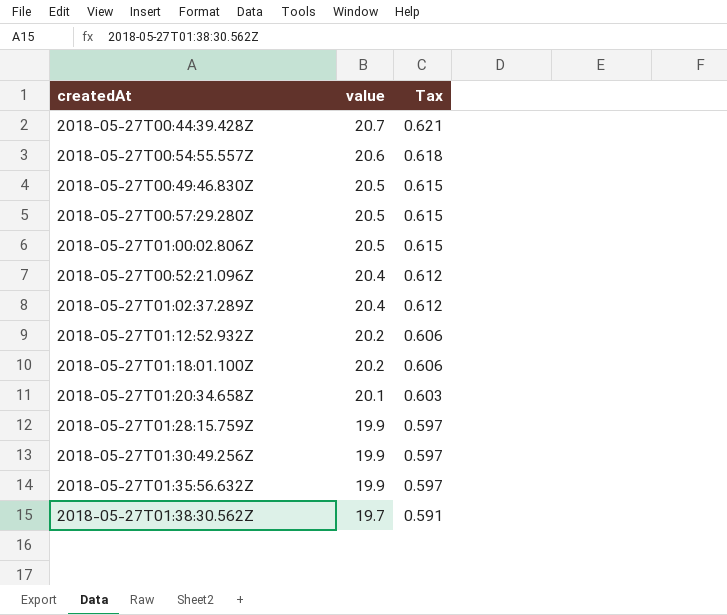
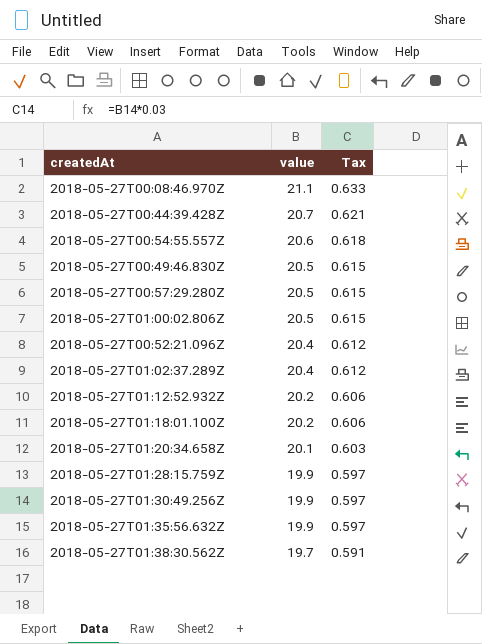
row 2018-05-27T00:08:46.970Z: none -> 21.1 | 0.633

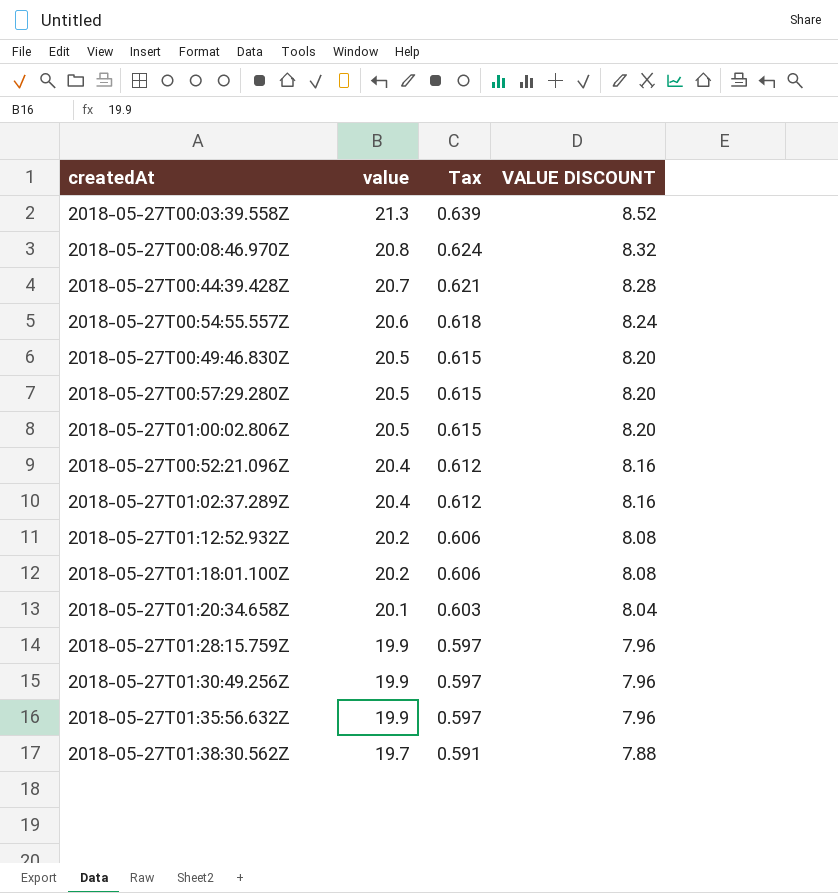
column VALUE DISCOUNT | formula: none -> [value] * 0.4
row 2018-05-27T00:03:39.558Z: none -> 21.3 | 0.639 | 8.52
2018-05-27T00:08:46.970Z | value: 21.1 -> 20.8
2018-05-27T00:08:46.970Z | Tax: 0.633 -> 0.624

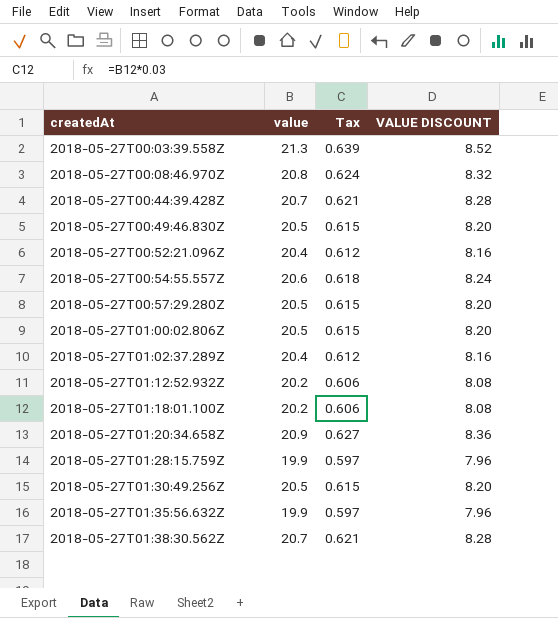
row order: value descending -> createdAt ascending
2018-05-27T01:20:34.658Z | value: 20.1 -> 20.9
2018-05-27T01:20:34.658Z | Tax: 0.603 -> 0.627
2018-05-27T01:20:34.658Z | VALUE DISCOUNT: 8.04 -> 8.36
2018-05-27T01:30:49.256Z | value: 19.9 -> 20.5
2018-05-27T01:30:49.256Z | Tax: 0.597 -> 0.615
2018-05-27T01:30:49.256Z | VALUE DISCOUNT: 7.96 -> 8.20
2018-05-27T01:38:30.562Z | value: 19.7 -> 20.7
2018-05-27T01:38:30.562Z | Tax: 0.591 -> 0.621
2018-05-27T01:38:30.562Z | VALUE DISCOUNT: 7.88 -> 8.28

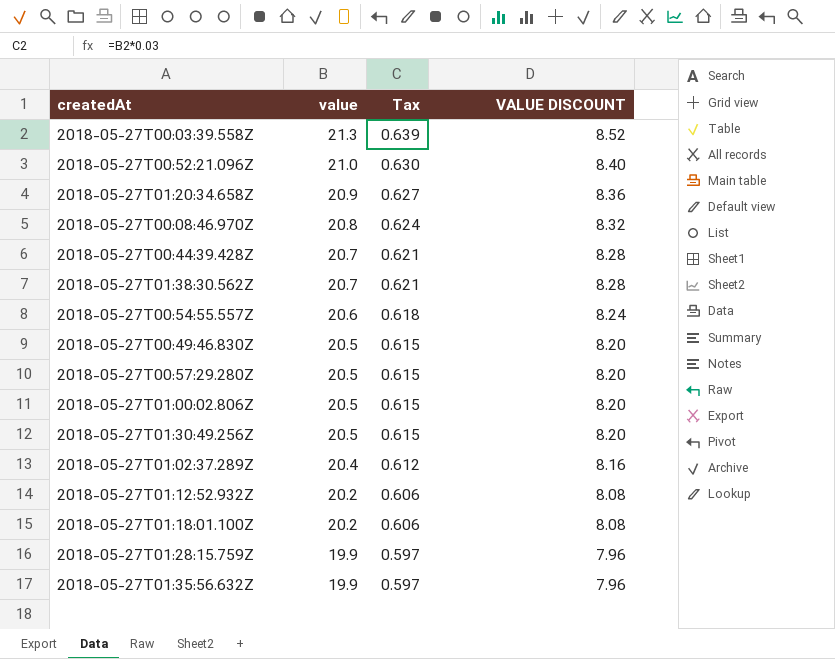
row order: createdAt ascending -> value descending
2018-05-27T00:52:21.096Z | value: 20.4 -> 21.0
2018-05-27T00:52:21.096Z | Tax: 0.612 -> 0.630
2018-05-27T00:52:21.096Z | VALUE DISCOUNT: 8.16 -> 8.40

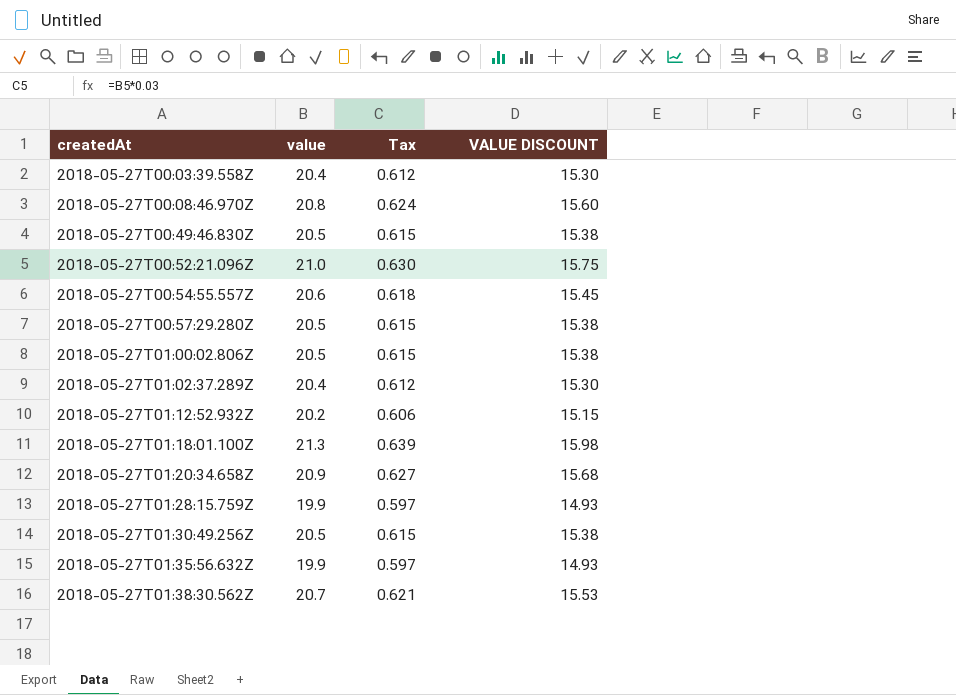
row order: value descending -> createdAt ascending
column VALUE DISCOUNT | formula: [value] * 0.4 -> [value] * 0.75
row 2018-05-27T00:44:39.428Z: 20.7 | 0.621 | 8.28 -> none
2018-05-27T00:03:39.558Z | value: 21.3 -> 20.4
2018-05-27T00:03:39.558Z | Tax: 0.639 -> 0.612
2018-05-27T01:18:01.100Z | value: 20.2 -> 21.3
2018-05-27T01:18:01.100Z | Tax: 0.606 -> 0.639

